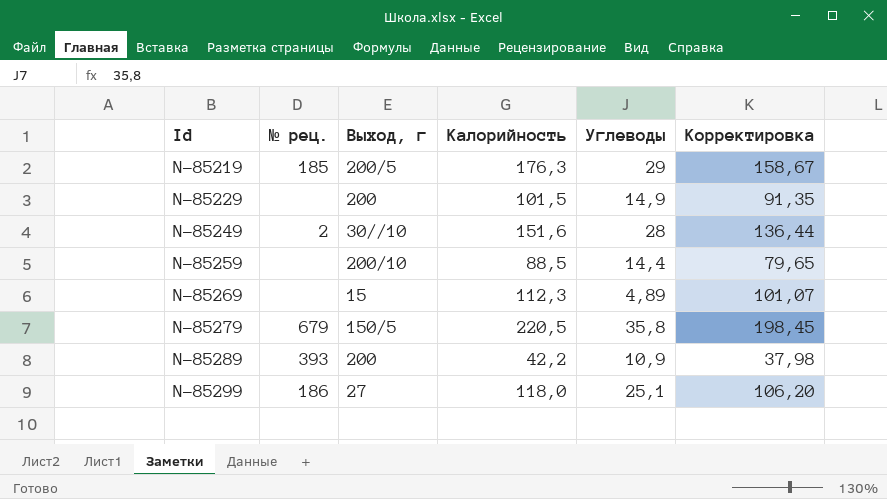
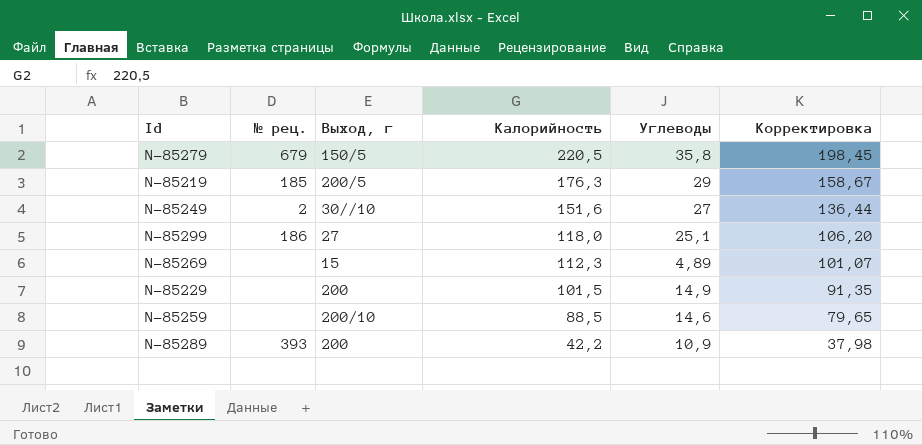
row order: Id ascending -> Калорийность descending
N-85249 | Углеводы: 28 -> 27
N-85259 | Углеводы: 14,4 -> 14,6

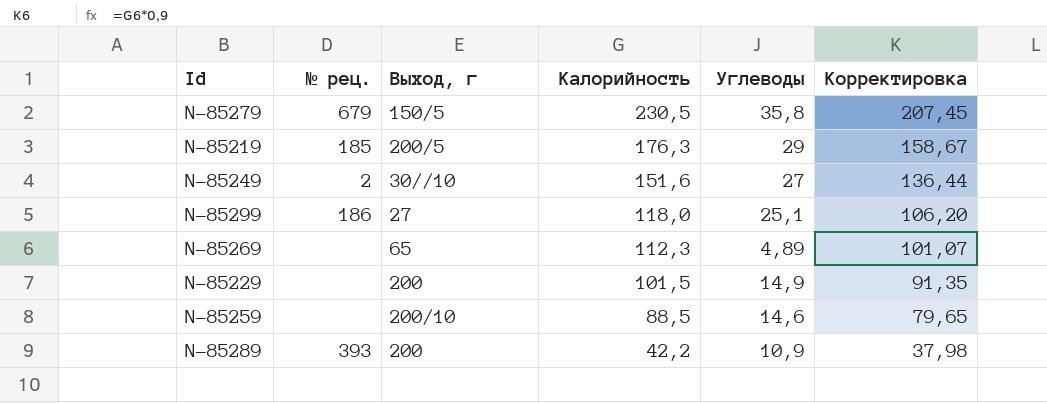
N-85279 | Калорийность: 220,5 -> 230,5
N-85279 | Корректировка: 198,45 -> 207,45
N-85269 | Выход, г: 15 -> 65

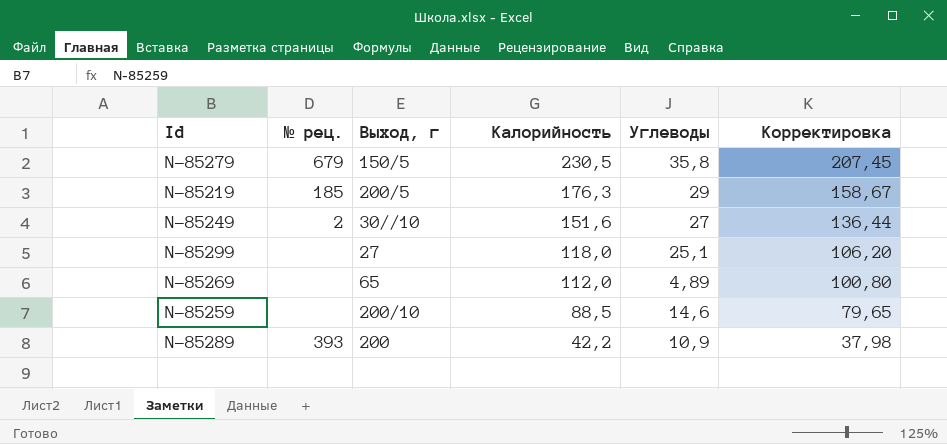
row N-85229: none | 200 | 101,5 | 14,9 | 91,35 -> none
N-85299 | № рец.: 186 -> none
N-85269 | Калорийность: 112,3 -> 112,0
N-85269 | Корректировка: 101,07 -> 100,80

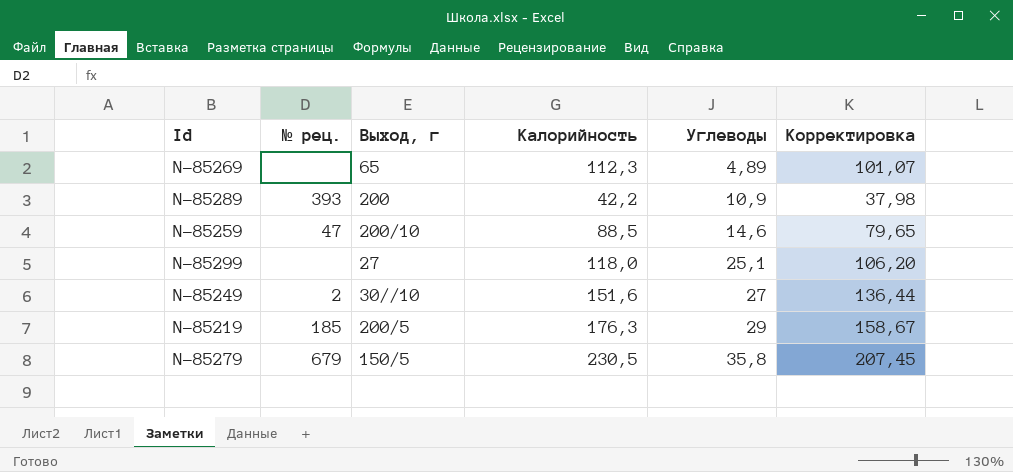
row order: Калорийность descending -> Углеводы ascending
N-85269 | Калорийность: 112,0 -> 112,3
N-85269 | Корректировка: 100,80 -> 101,07
N-85259 | № рец.: none -> 47

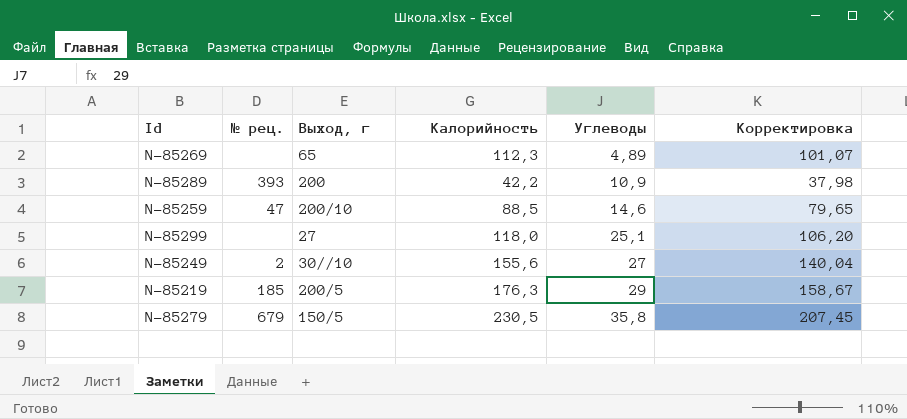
N-85249 | Калорийность: 151,6 -> 155,6
N-85249 | Корректировка: 136,44 -> 140,04

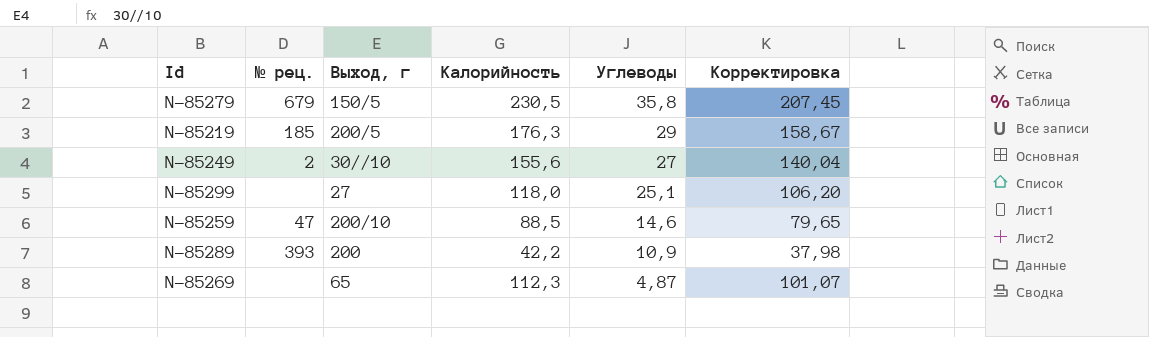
row order: Углеводы ascending -> Углеводы descending
N-85269 | Углеводы: 4,89 -> 4,87

